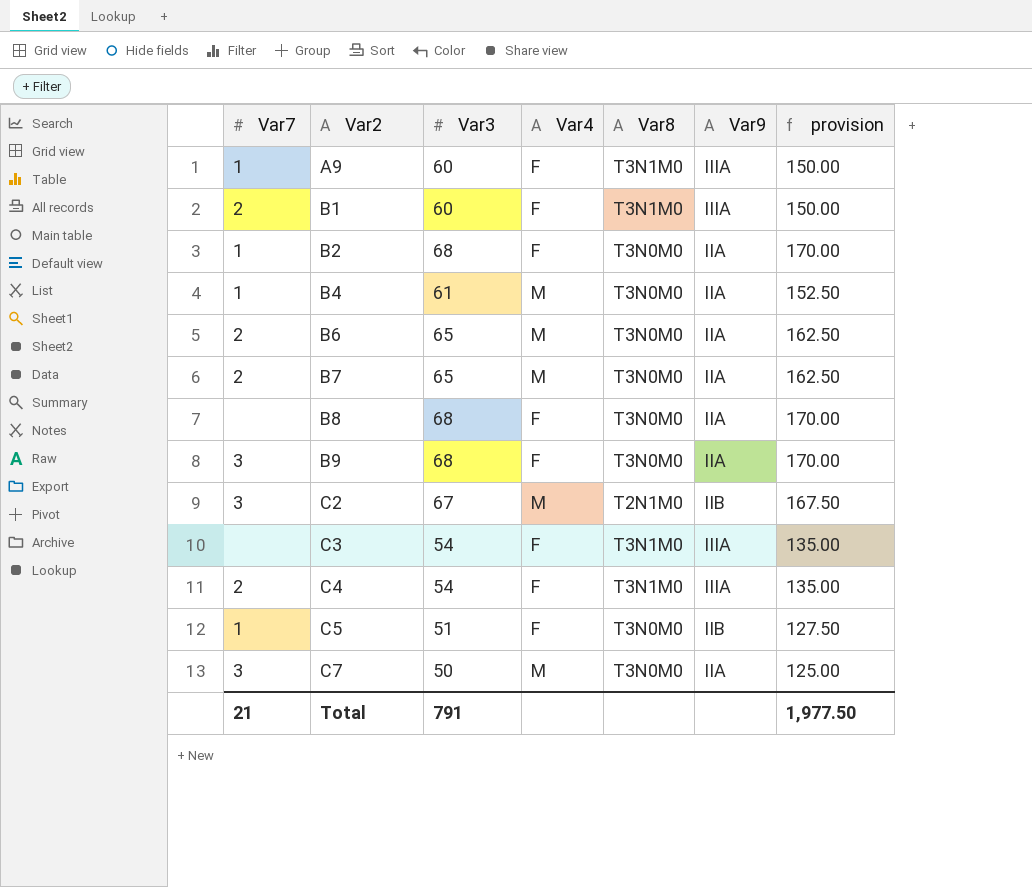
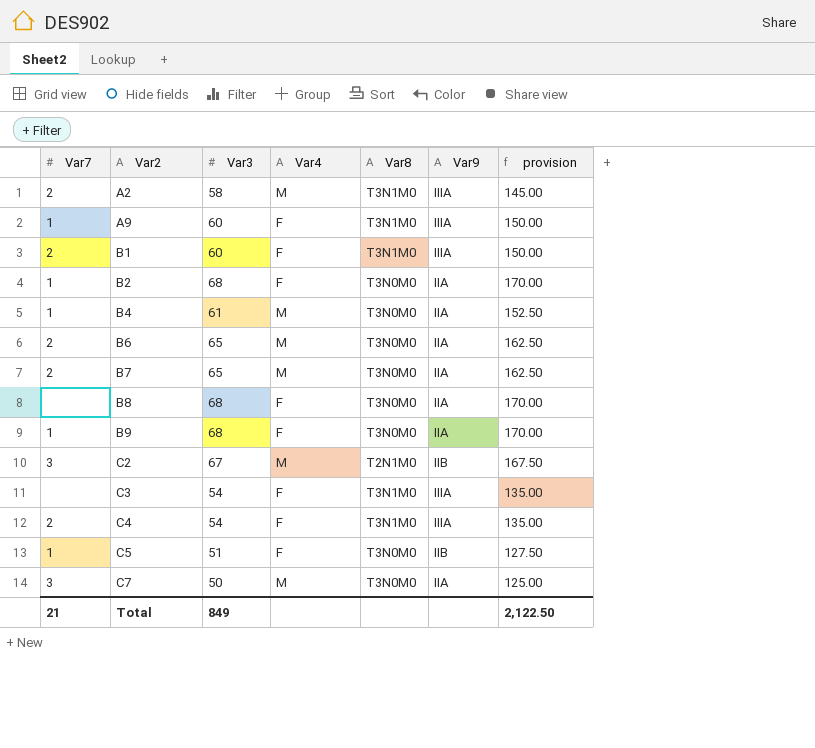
row A2: none -> 2 | 58 | M | T3N1M0 | IIIA | 145.00
B9 | Var7: 3 -> 1
Total | Var3: 791 -> 849
Total | provision: 1,977.50 -> 2,122.50

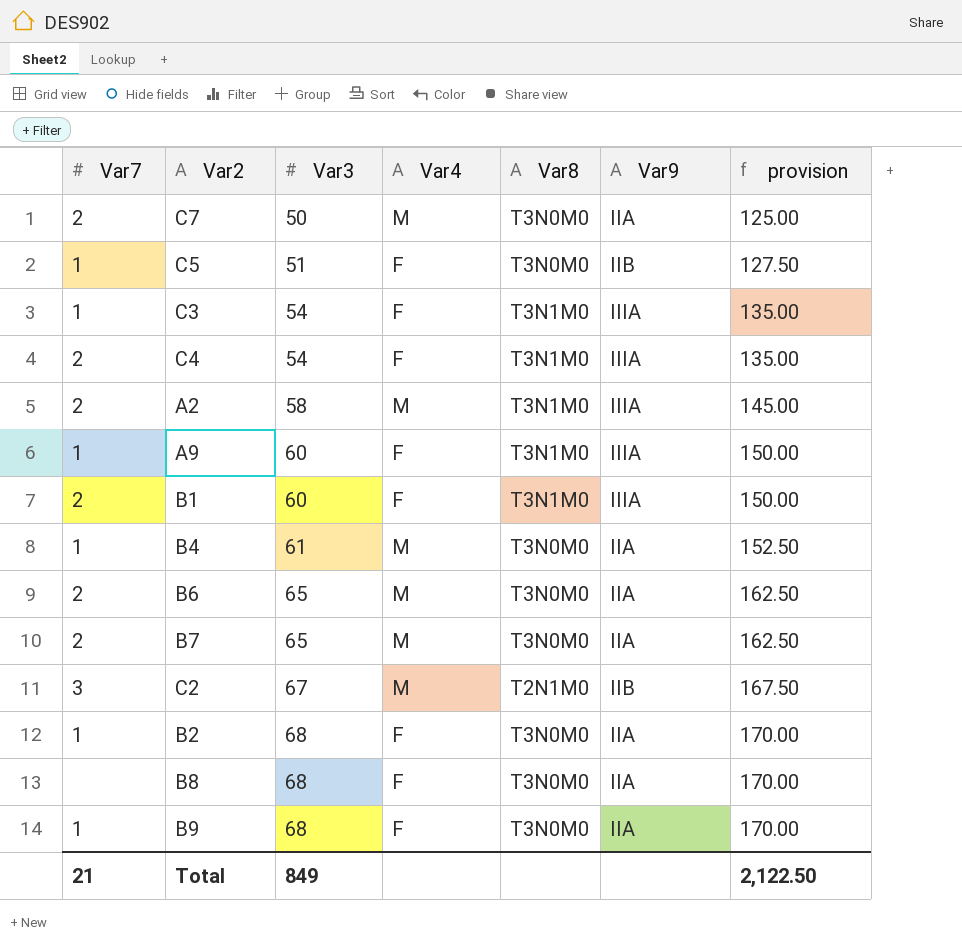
row order: Var2 ascending -> Var3 ascending
C7 | Var7: 3 -> 2
C3 | Var7: none -> 1

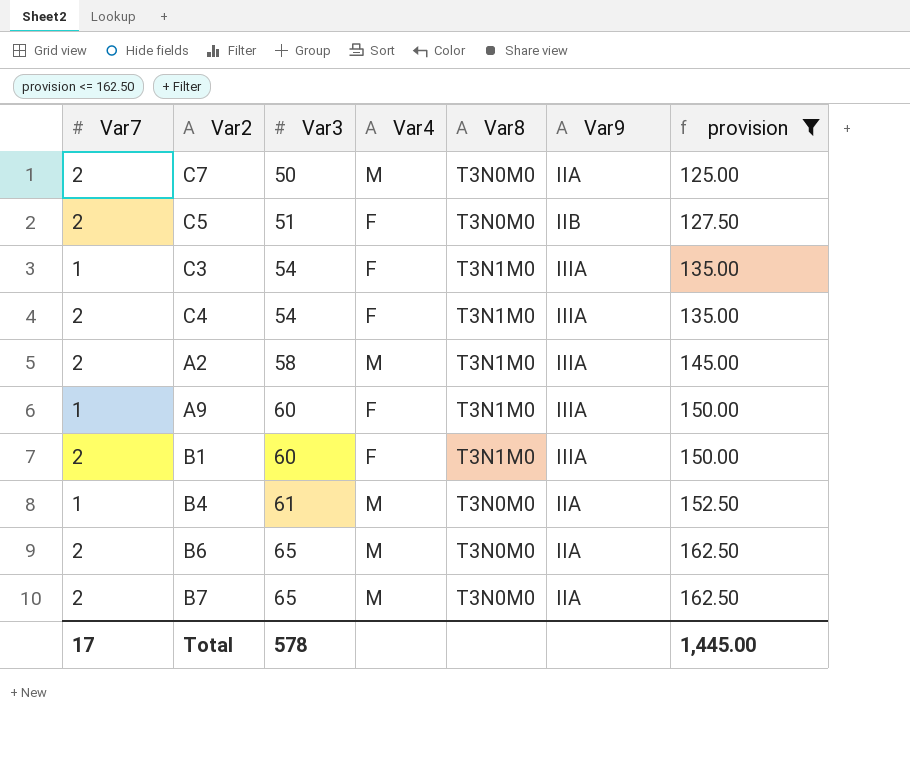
filter: none -> provision <= 162.50
C5 | Var7: 1 -> 2
Total | Var7: 21 -> 17
Total | Var3: 849 -> 578
Total | provision: 2,122.50 -> 1,445.00

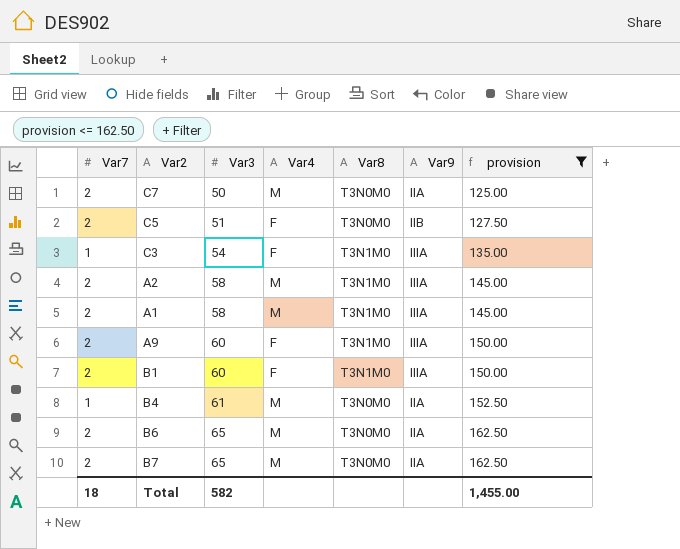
row C4: 2 | 54 | F | T3N1M0 | IIIA | 135.00 -> none
row A1: none -> 2 | 58 | M | T3N1M0 | IIIA | 145.00
A9 | Var7: 1 -> 2
Total | Var7: 17 -> 18
Total | Var3: 578 -> 582
Total | provision: 1,445.00 -> 1,455.00

